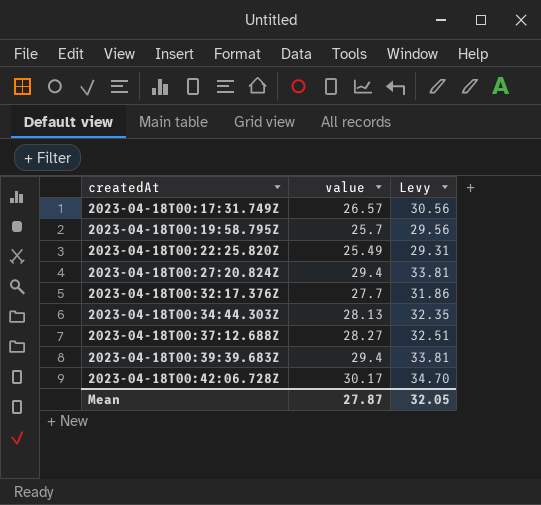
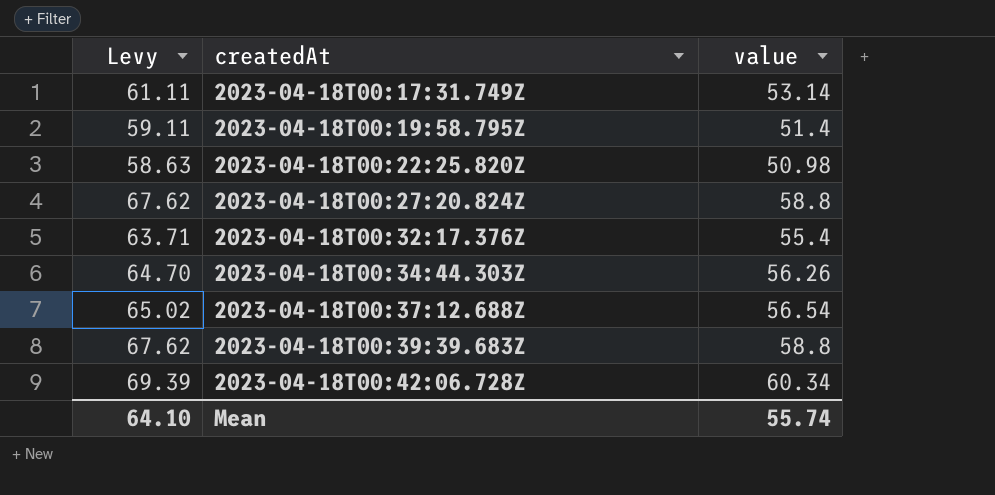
column Levy | position: 3 -> 1
2023-04-18T00:17:31.749Z | Levy: 30.56 -> 61.11
2023-04-18T00:17:31.749Z | value: 26.57 -> 53.14
2023-04-18T00:19:58.795Z | Levy: 29.56 -> 59.11
2023-04-18T00:19:58.795Z | value: 25.7 -> 51.4
2023-04-18T00:22:25.820Z | Levy: 29.31 -> 58.63
2023-04-18T00:22:25.820Z | value: 25.49 -> 50.98
2023-04-18T00:27:20.824Z | Levy: 33.81 -> 67.62
2023-04-18T00:27:20.824Z | value: 29.4 -> 58.8
2023-04-18T00:32:17.376Z | Levy: 31.86 -> 63.71
2023-04-18T00:32:17.376Z | value: 27.7 -> 55.4
2023-04-18T00:34:44.303Z | Levy: 32.35 -> 64.70
2023-04-18T00:34:44.303Z | value: 28.13 -> 56.26
2023-04-18T00:37:12.688Z | Levy: 32.51 -> 65.02
2023-04-18T00:37:12.688Z | value: 28.27 -> 56.54
2023-04-18T00:39:39.683Z | Levy: 33.81 -> 67.62
2023-04-18T00:39:39.683Z | value: 29.4 -> 58.8
2023-04-18T00:42:06.728Z | Levy: 34.70 -> 69.39
2023-04-18T00:42:06.728Z | value: 30.17 -> 60.34
Mean | Levy: 32.05 -> 64.10
Mean | value: 27.87 -> 55.74

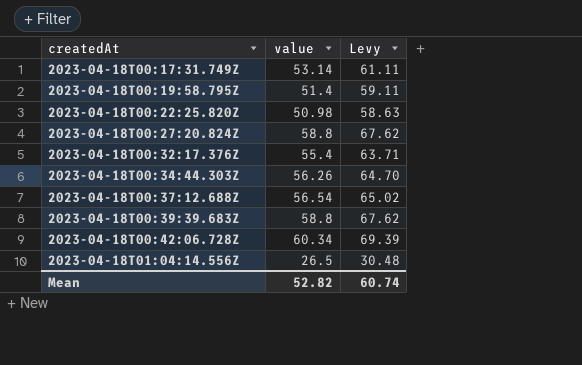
column Levy | position: 1 -> 3
row 2023-04-18T01:04:14.556Z: none -> 26.5 | 30.48
Mean | value: 55.74 -> 52.82
Mean | Levy: 64.10 -> 60.74

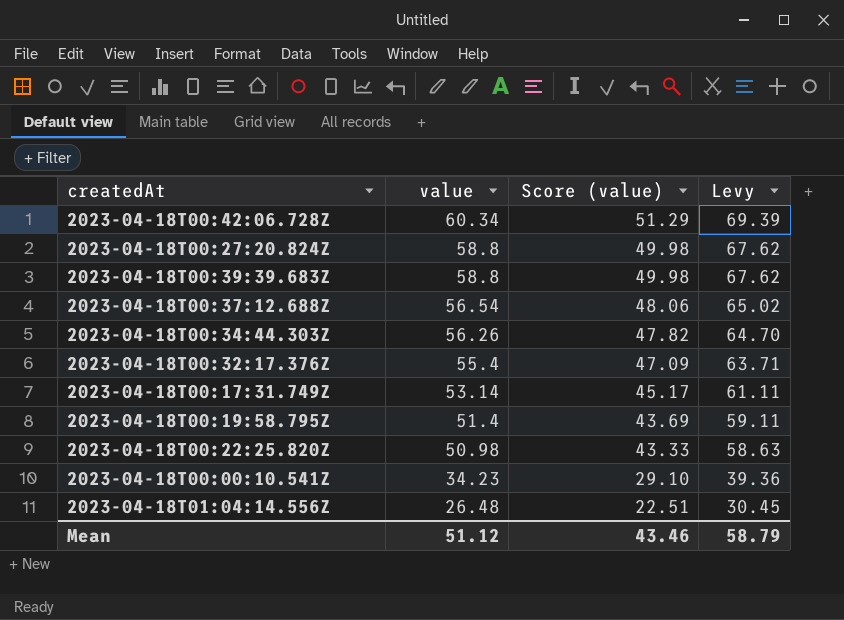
row order: createdAt ascending -> value descending
column Score (value) | formula: none -> [value] * 0.85
row 2023-04-18T00:00:10.541Z: none -> 34.23 | 29.10 | 39.36
2023-04-18T01:04:14.556Z | value: 26.5 -> 26.48
2023-04-18T01:04:14.556Z | Levy: 30.48 -> 30.45
Mean | value: 52.82 -> 51.12
Mean | Levy: 60.74 -> 58.79

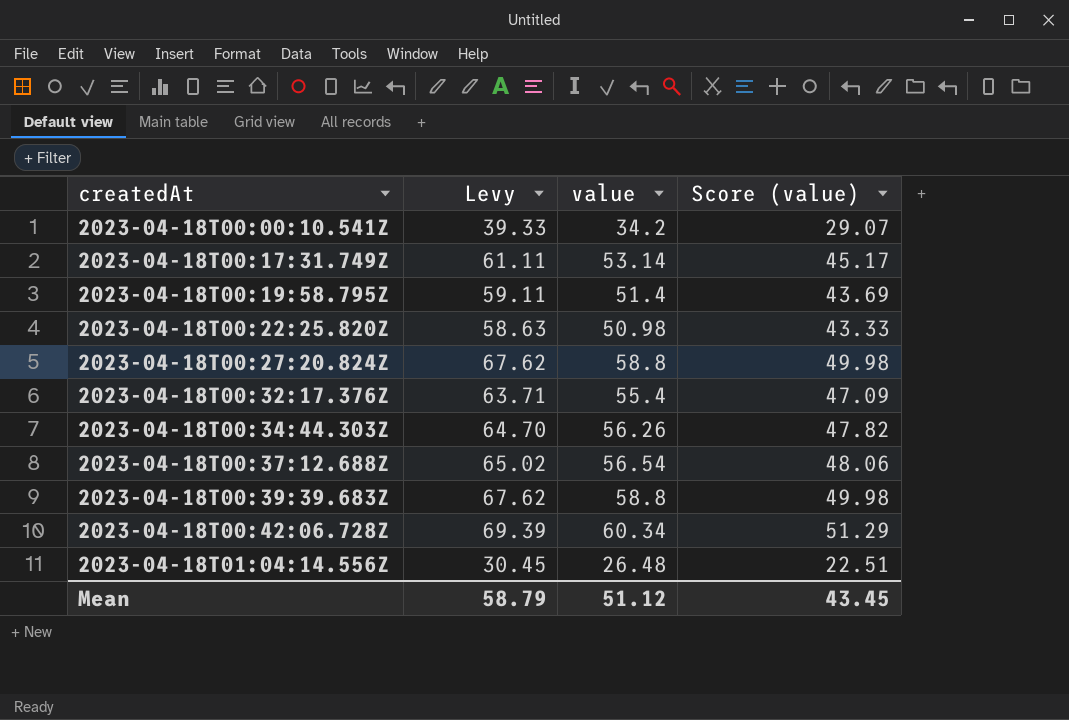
row order: value descending -> createdAt ascending
column Levy | position: 4 -> 2
2023-04-18T00:00:10.541Z | Levy: 39.36 -> 39.33
2023-04-18T00:00:10.541Z | value: 34.23 -> 34.2
2023-04-18T00:00:10.541Z | Score (value): 29.10 -> 29.07
Mean | Score (value): 43.46 -> 43.45

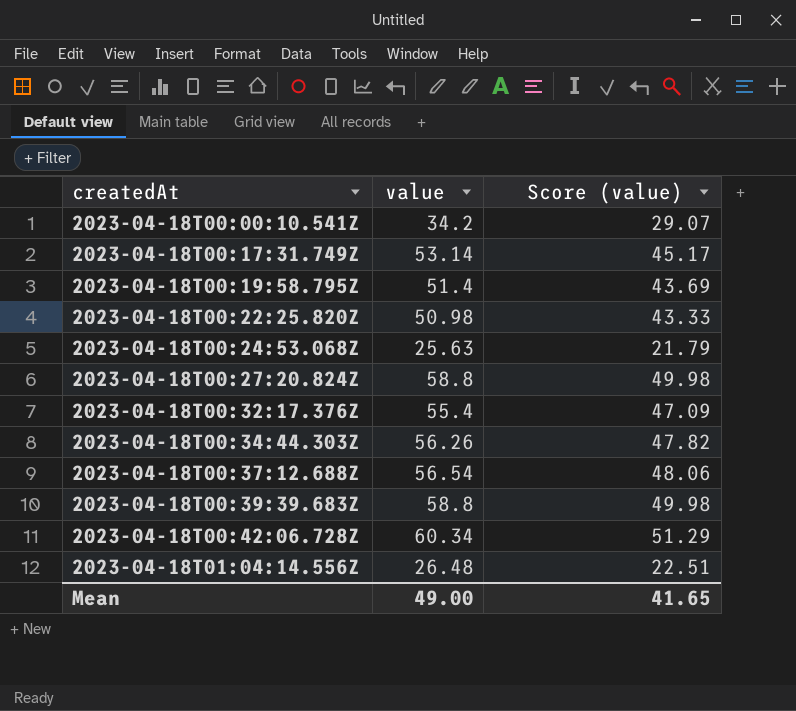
column Levy | formula: [value] * 1.15 -> none
row 2023-04-18T00:24:53.068Z: none -> 25.63 | 21.79
Mean | value: 51.12 -> 49.00
Mean | Score (value): 43.45 -> 41.65

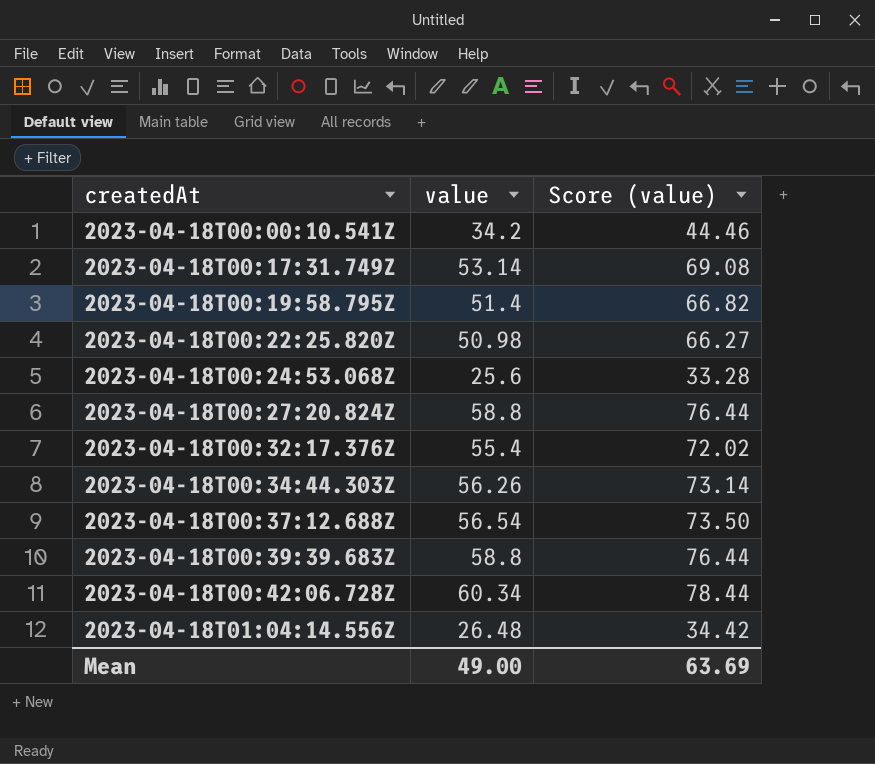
column Score (value) | formula: [value] * 0.85 -> [value] * 1.3
2023-04-18T00:24:53.068Z | value: 25.63 -> 25.6
Mean | Score (value): 41.65 -> 63.69

